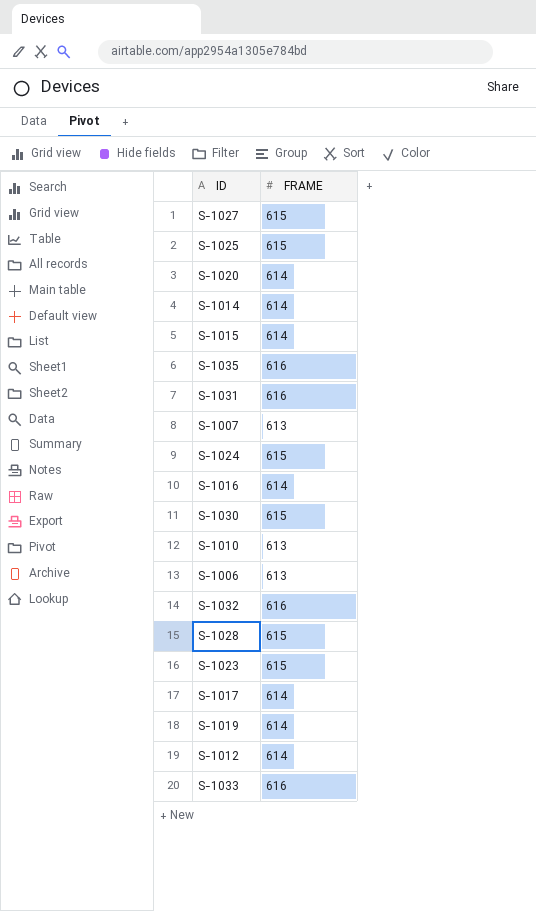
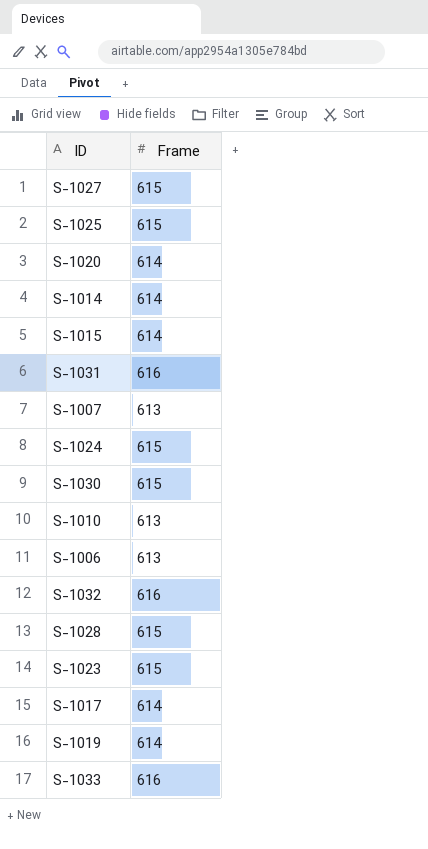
column name: FRAME -> Frame
row S-1035: 616 -> none
row S-1016: 614 -> none
row S-1012: 614 -> none

